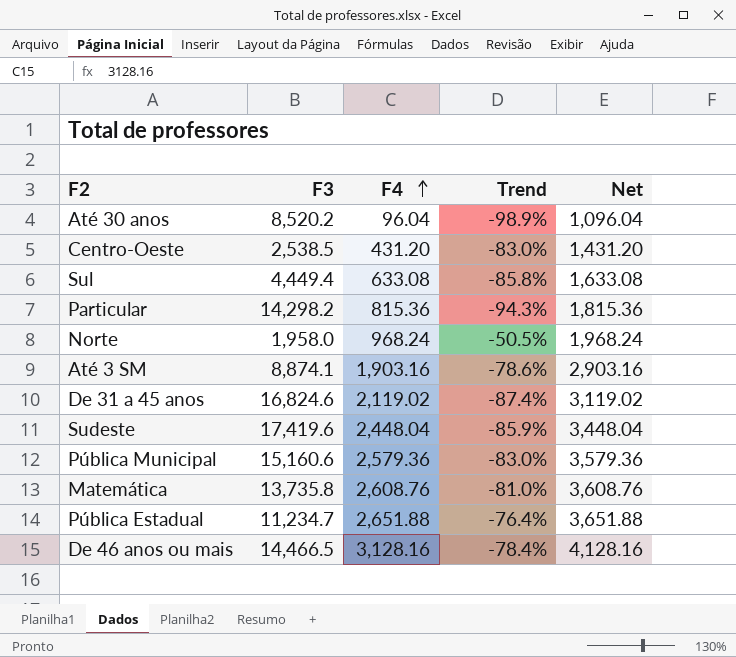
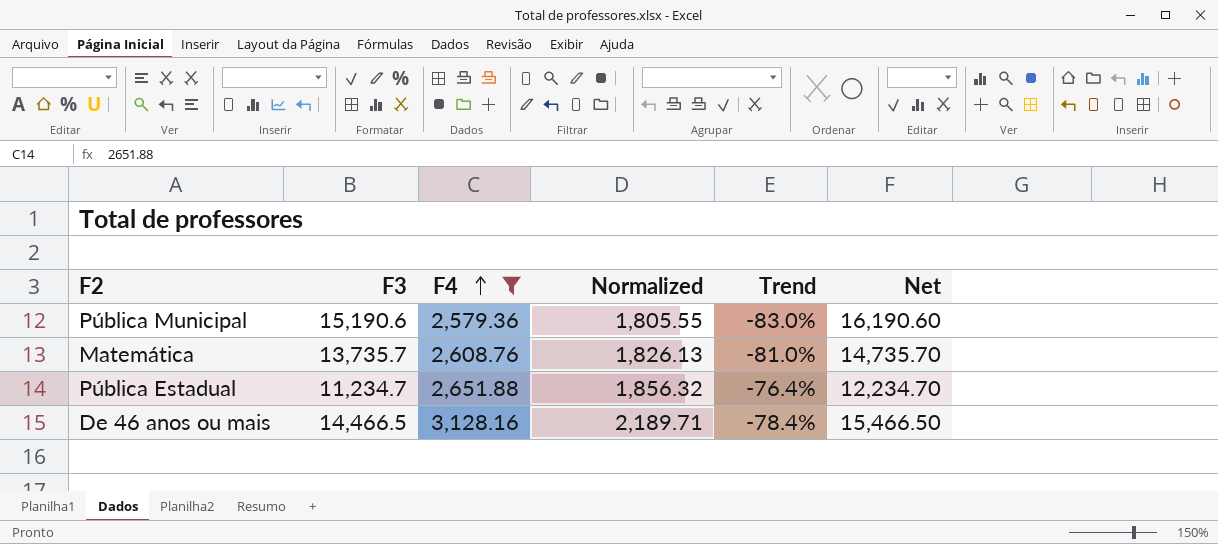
filter: none -> F4 >= 2,579.36
column Normalized | formula: none -> [F4] * 0.7
column Net | formula: [F4] + 1000 -> [F3] + 1000
Pública Municipal | F3: 15,160.6 -> 15,190.6
Matemática | F3: 13,735.8 -> 13,735.7

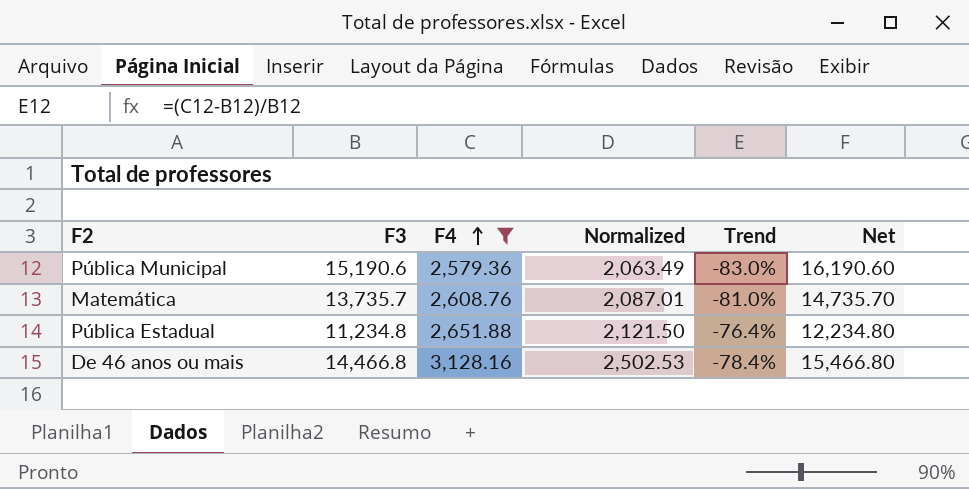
column Normalized | formula: [F4] * 0.7 -> [F4] * 0.8
Pública Estadual | F3: 11,234.7 -> 11,234.8
Pública Estadual | Net: 12,234.70 -> 12,234.80
De 46 anos ou mais | F3: 14,466.5 -> 14,466.8
De 46 anos ou mais | Net: 15,466.50 -> 15,466.80

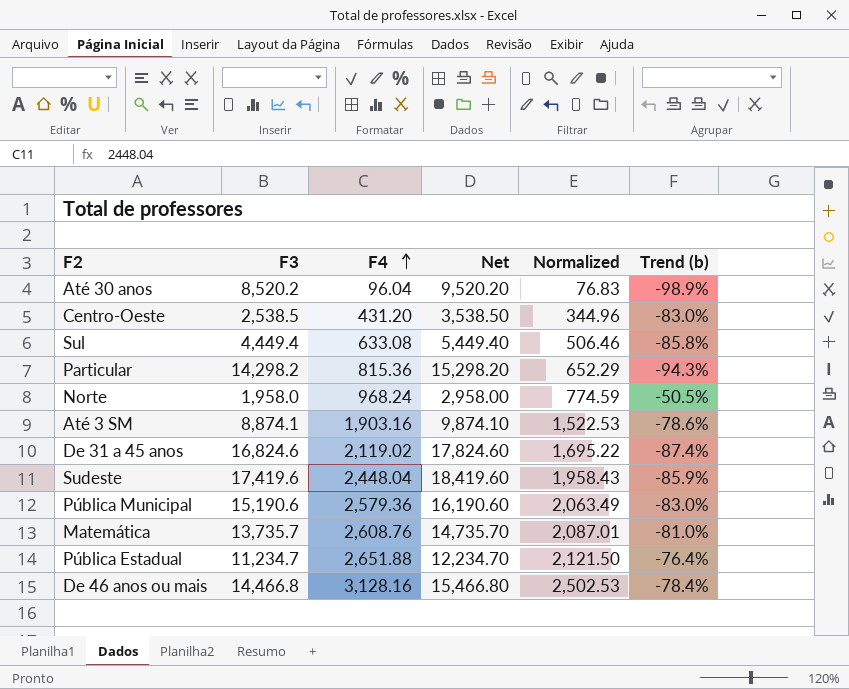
filter: F4 >= 2,579.36 -> none
column Net | position: 6 -> 4
column name: Trend -> Trend (b)
Pública Estadual | F3: 11,234.8 -> 11,234.7
Pública Estadual | Net: 12,234.80 -> 12,234.70

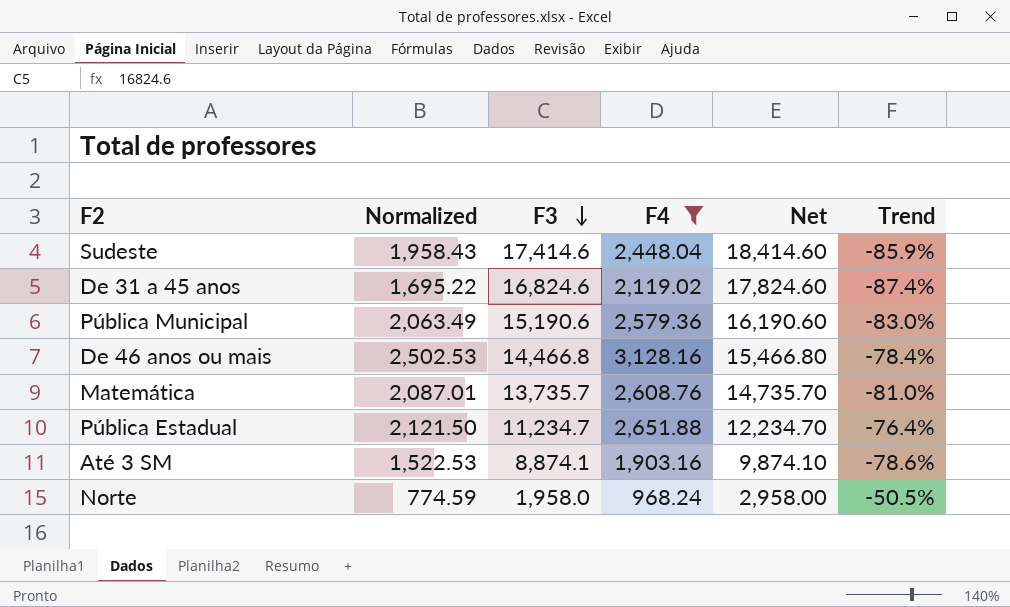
filter: none -> F4 >= 968.24
row order: F4 ascending -> F3 descending
column Normalized | position: 5 -> 2
column name: Trend (b) -> Trend
Sudeste | F3: 17,419.6 -> 17,414.6
Sudeste | Net: 18,419.60 -> 18,414.60

